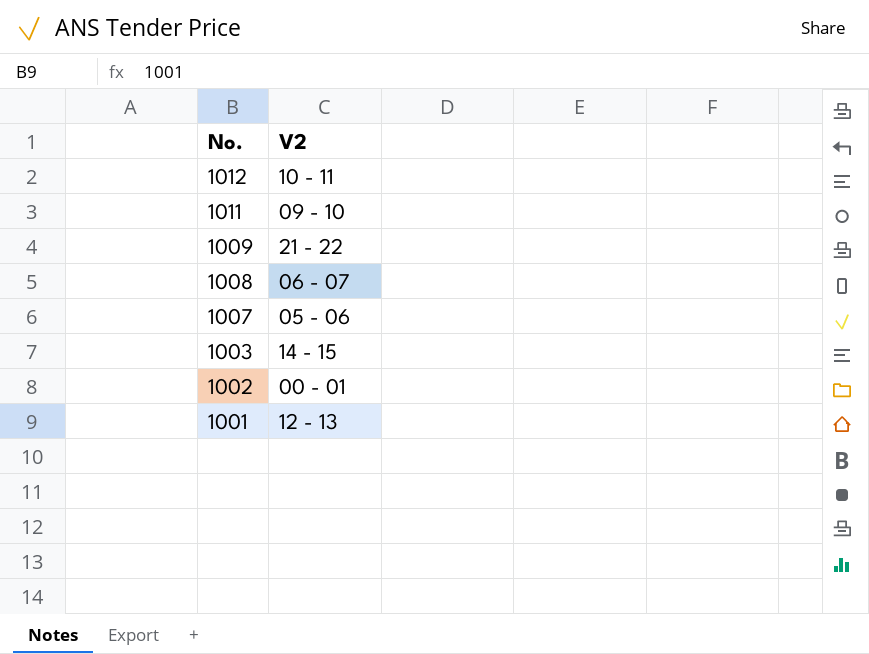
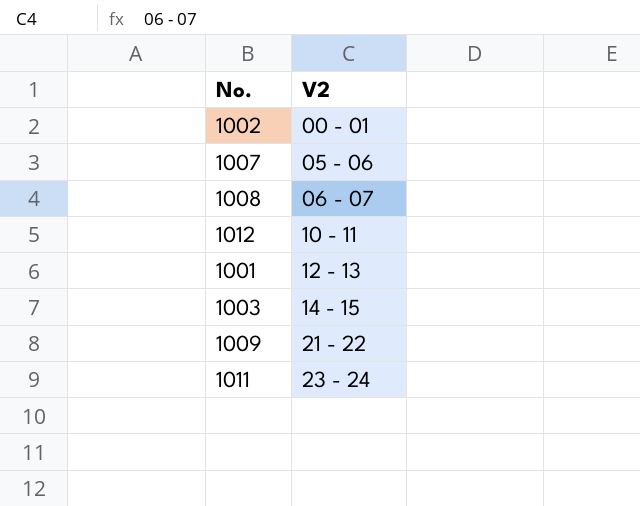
row order: No. descending -> V2 ascending
1011 | V2: 09 - 10 -> 23 - 24

